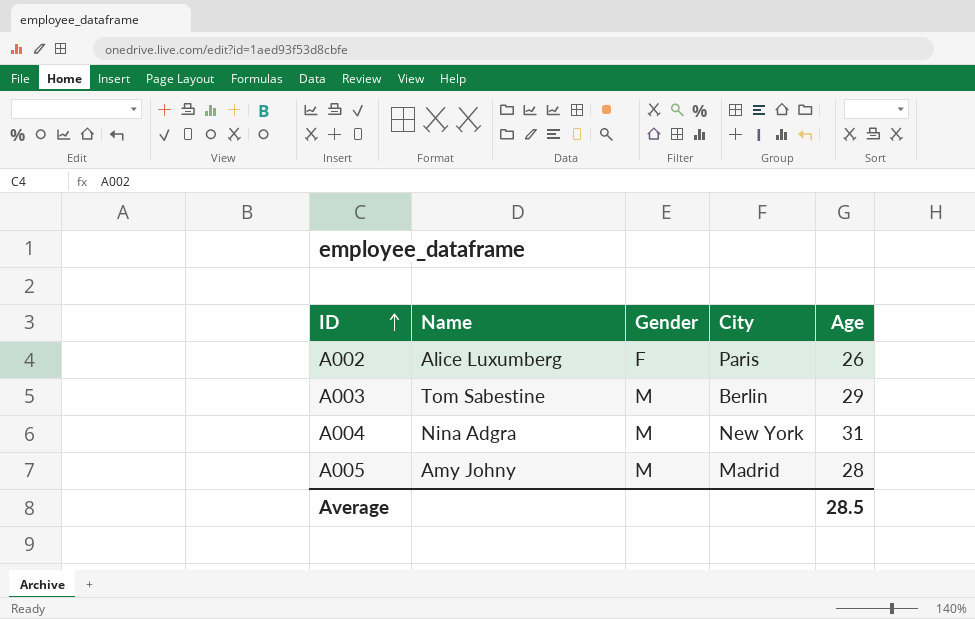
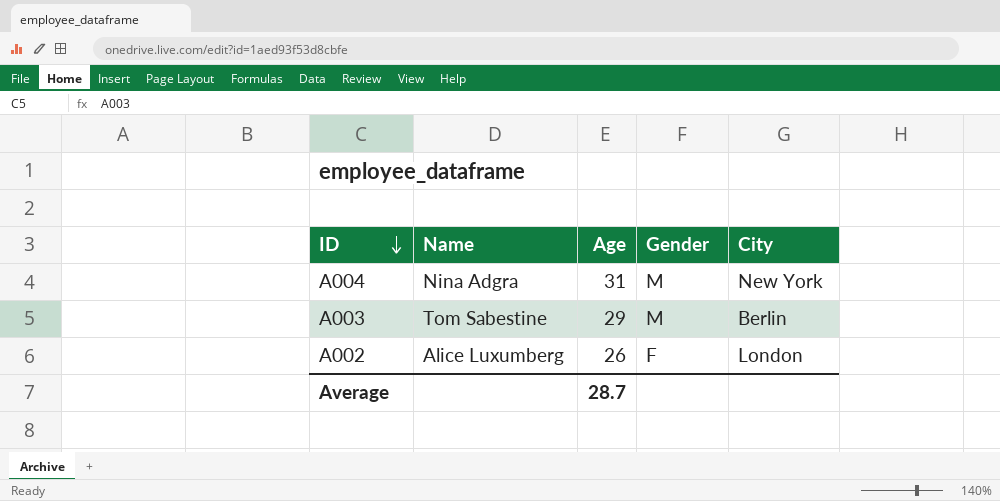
row order: ID ascending -> ID descending
column Age | position: 5 -> 3
row A005: Amy Johny | M | Madrid | 28 -> none
A002 | City: Paris -> London
Average | Age: 28.5 -> 28.7

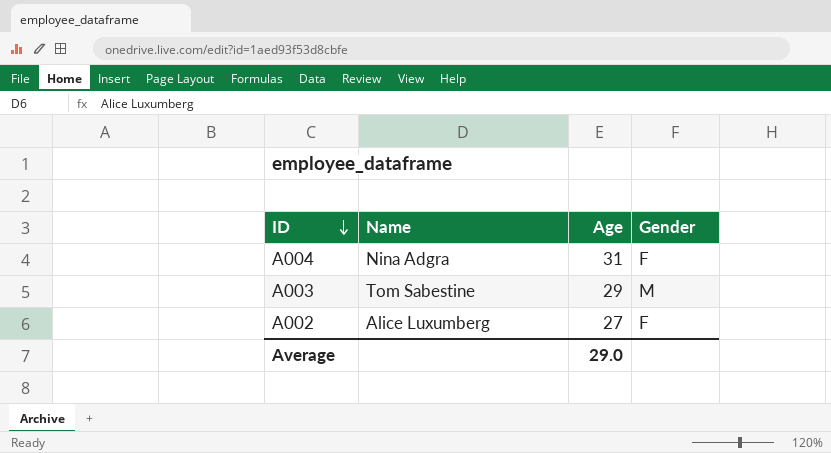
column City | position: 5 -> none
A004 | Gender: M -> F
A002 | Age: 26 -> 27
Average | Age: 28.7 -> 29.0

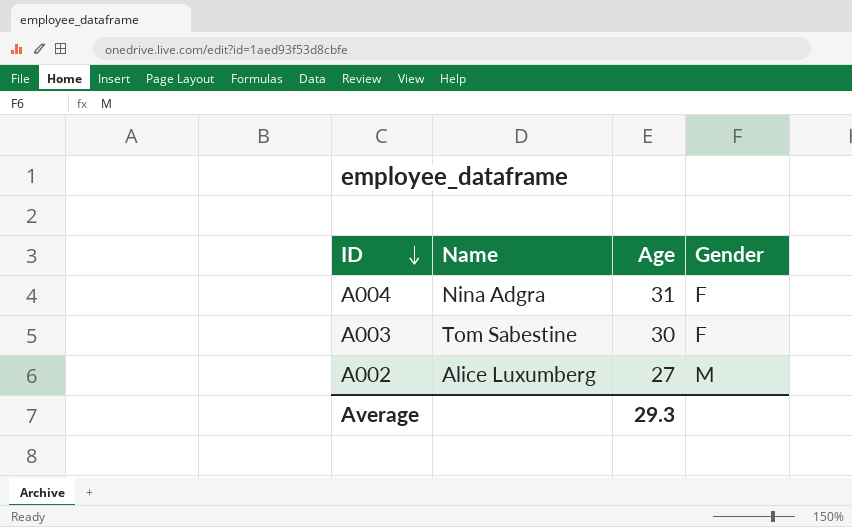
A003 | Age: 29 -> 30
A003 | Gender: M -> F
A002 | Gender: F -> M
Average | Age: 29.0 -> 29.3

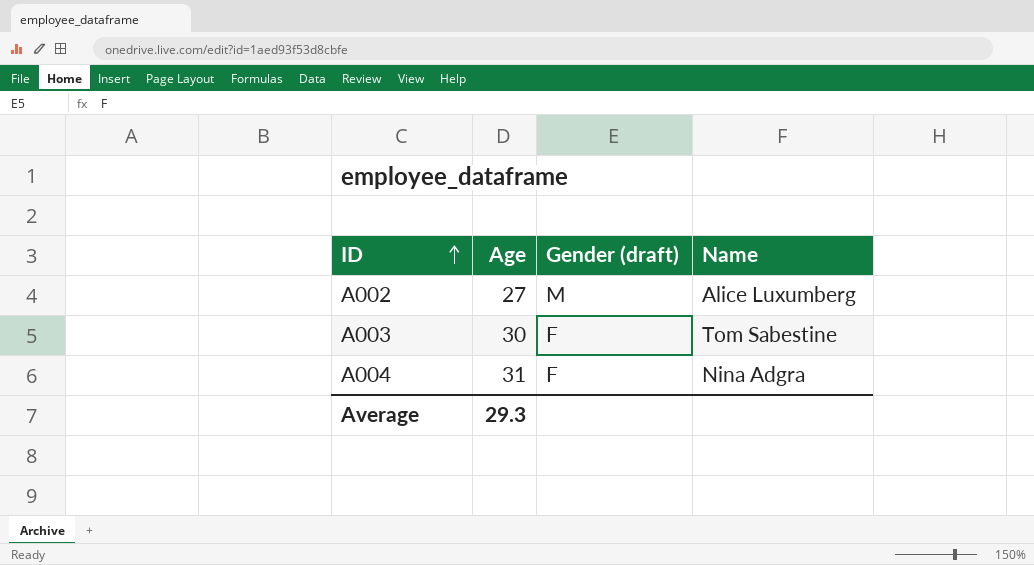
row order: ID descending -> ID ascending
column name: Gender -> Gender (draft)
column Name | position: 2 -> 4

